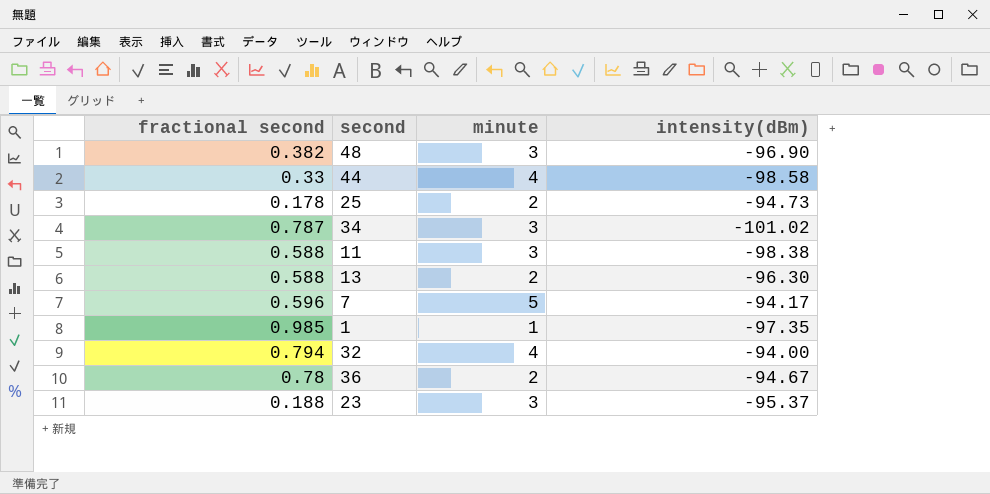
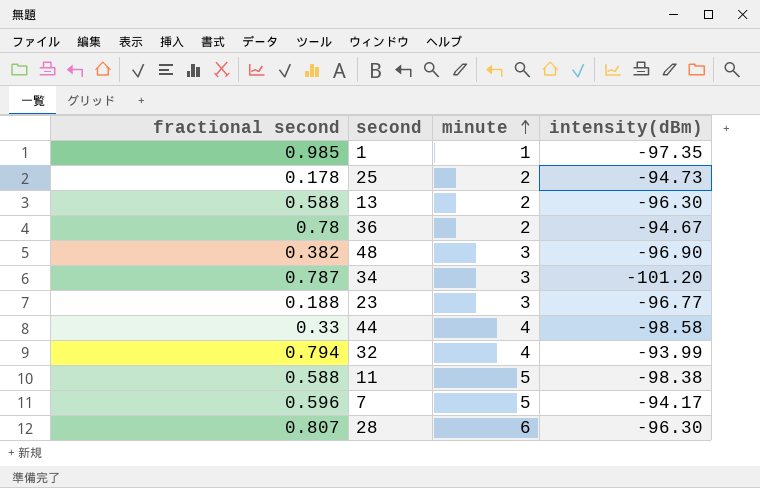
row order: none -> minute ascending
34 | intensity(dBm): -101.02 -> -101.20
23 | intensity(dBm): -95.37 -> -96.77
32 | intensity(dBm): -94.00 -> -93.99
11 | minute: 3 -> 5
row 28: none -> 0.807 | 6 | -96.30

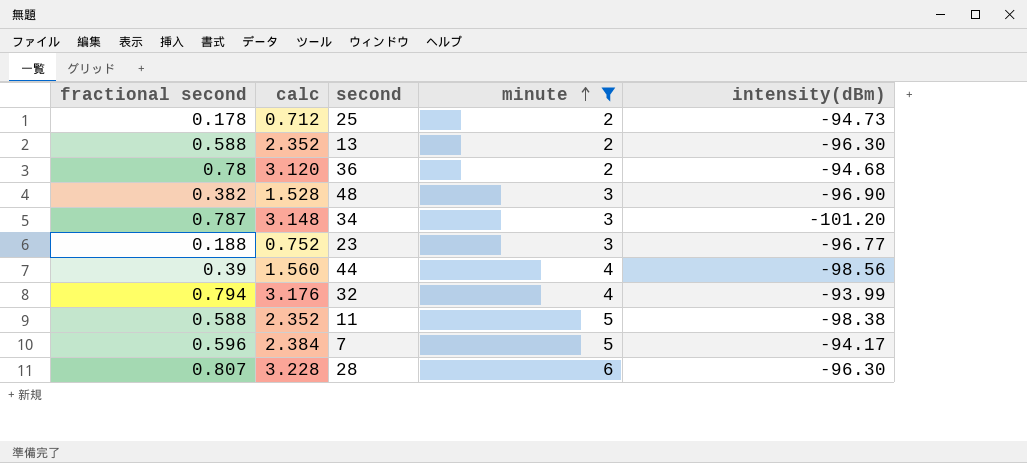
filter: none -> minute != 1
column calc | formula: none -> [fractional second] * 4
36 | intensity(dBm): -94.67 -> -94.68
44 | fractional second: 0.33 -> 0.39
44 | intensity(dBm): -98.58 -> -98.56

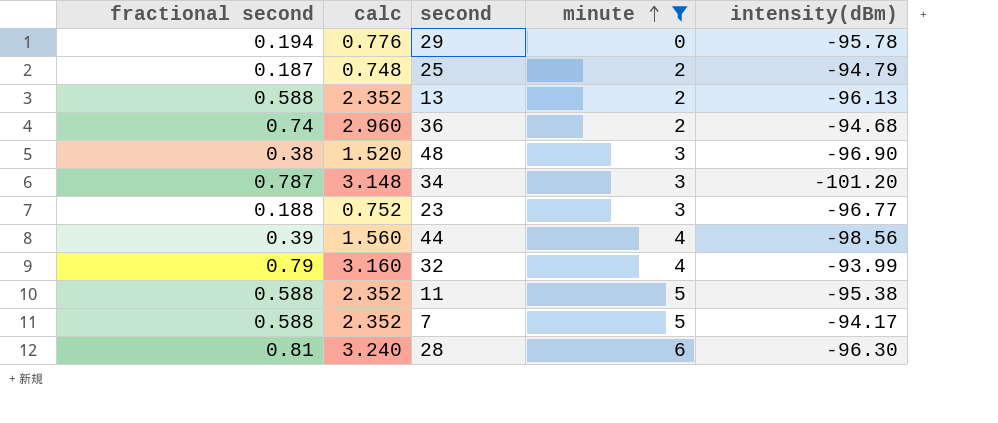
row 29: none -> 0.194 | 0.776 | 0 | -95.78
25 | fractional second: 0.178 -> 0.187
25 | calc: 0.712 -> 0.748
25 | intensity(dBm): -94.73 -> -94.79
13 | intensity(dBm): -96.30 -> -96.13
36 | fractional second: 0.78 -> 0.74
36 | calc: 3.120 -> 2.960
48 | fractional second: 0.382 -> 0.38
48 | calc: 1.528 -> 1.520
32 | fractional second: 0.794 -> 0.79
32 | calc: 3.176 -> 3.160
11 | intensity(dBm): -98.38 -> -95.38
7 | fractional second: 0.596 -> 0.588
7 | calc: 2.384 -> 2.352
28 | fractional second: 0.807 -> 0.81
28 | calc: 3.228 -> 3.240

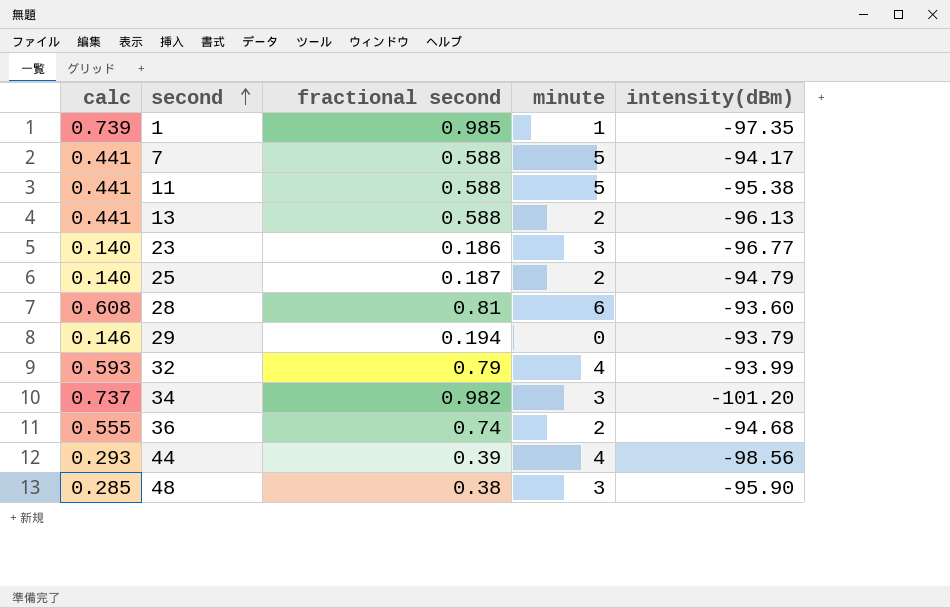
filter: minute != 1 -> none
row order: minute ascending -> second ascending
column calc | formula: [fractional second] * 4 -> [fractional second] * 0.75
column fractional second | position: 1 -> 3
23 | fractional second: 0.188 -> 0.186
28 | intensity(dBm): -96.30 -> -93.60
29 | intensity(dBm): -95.78 -> -93.79
34 | fractional second: 0.787 -> 0.982
48 | intensity(dBm): -96.90 -> -95.90

